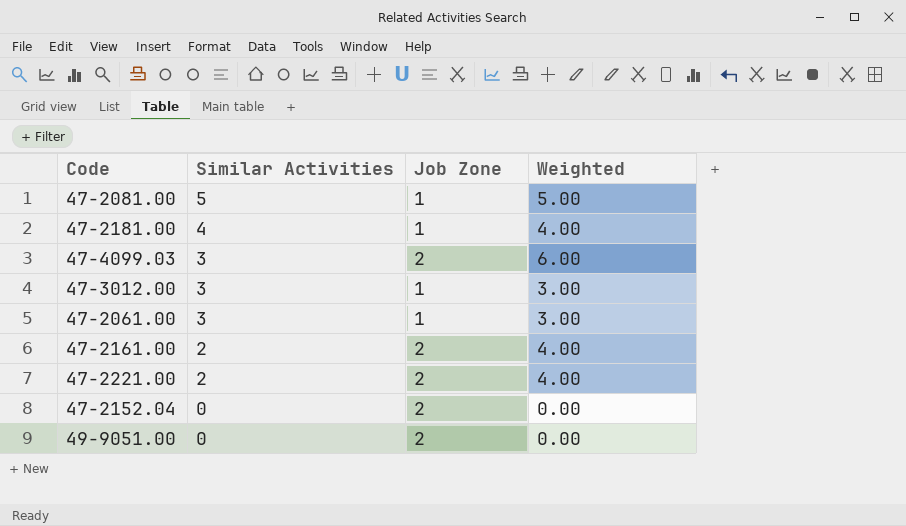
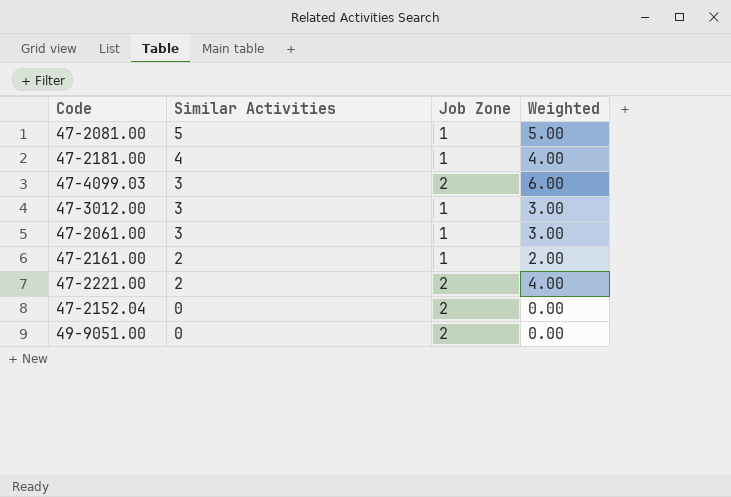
47-2161.00 | Job Zone: 2 -> 1
47-2161.00 | Weighted: 4.00 -> 2.00

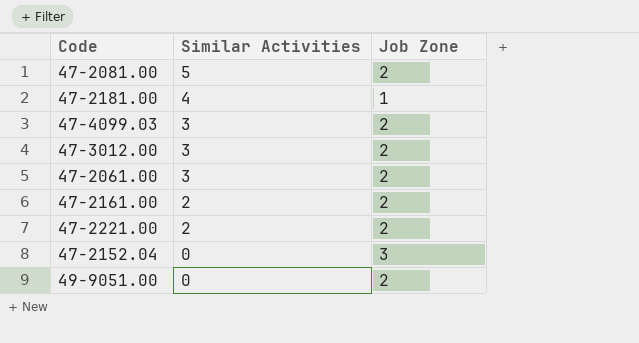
column Weighted | formula: [Similar Activities] * [Job Zone] -> none
47-2081.00 | Job Zone: 1 -> 2
47-3012.00 | Job Zone: 1 -> 2
47-2061.00 | Job Zone: 1 -> 2
47-2161.00 | Job Zone: 1 -> 2
47-2152.04 | Job Zone: 2 -> 3

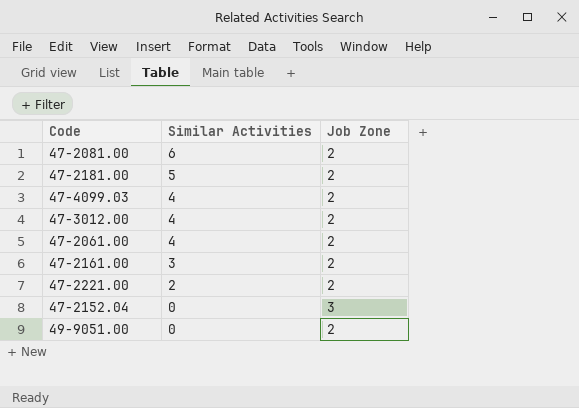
47-2081.00 | Similar Activities: 5 -> 6
47-2181.00 | Similar Activities: 4 -> 5
47-2181.00 | Job Zone: 1 -> 2
47-4099.03 | Similar Activities: 3 -> 4
47-3012.00 | Similar Activities: 3 -> 4
47-2061.00 | Similar Activities: 3 -> 4
47-2161.00 | Similar Activities: 2 -> 3

